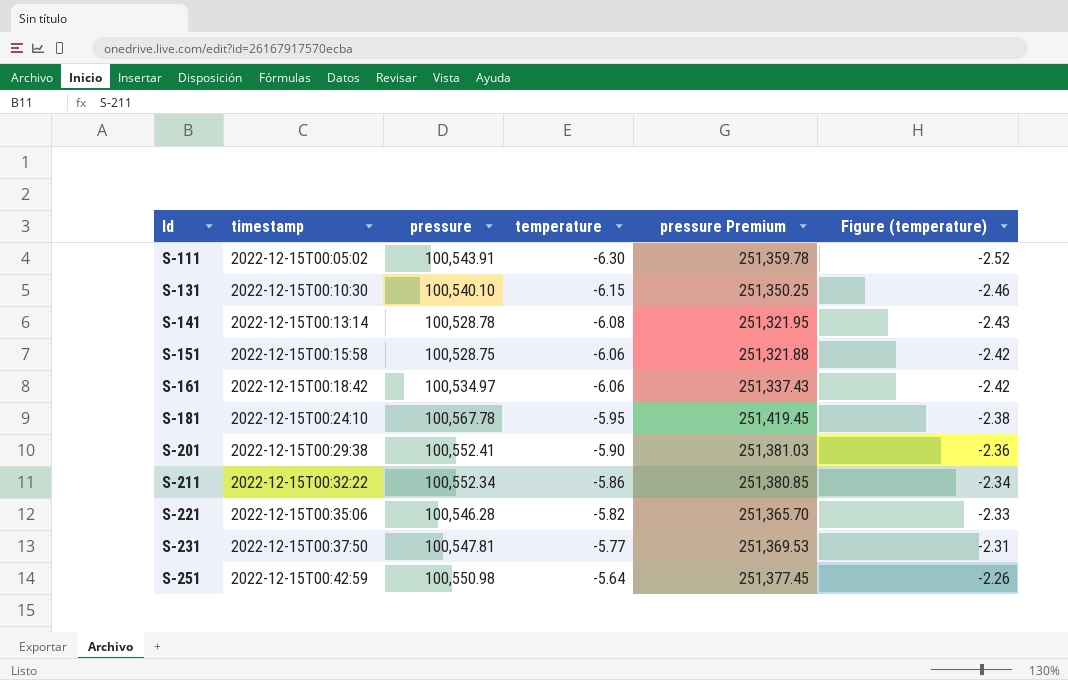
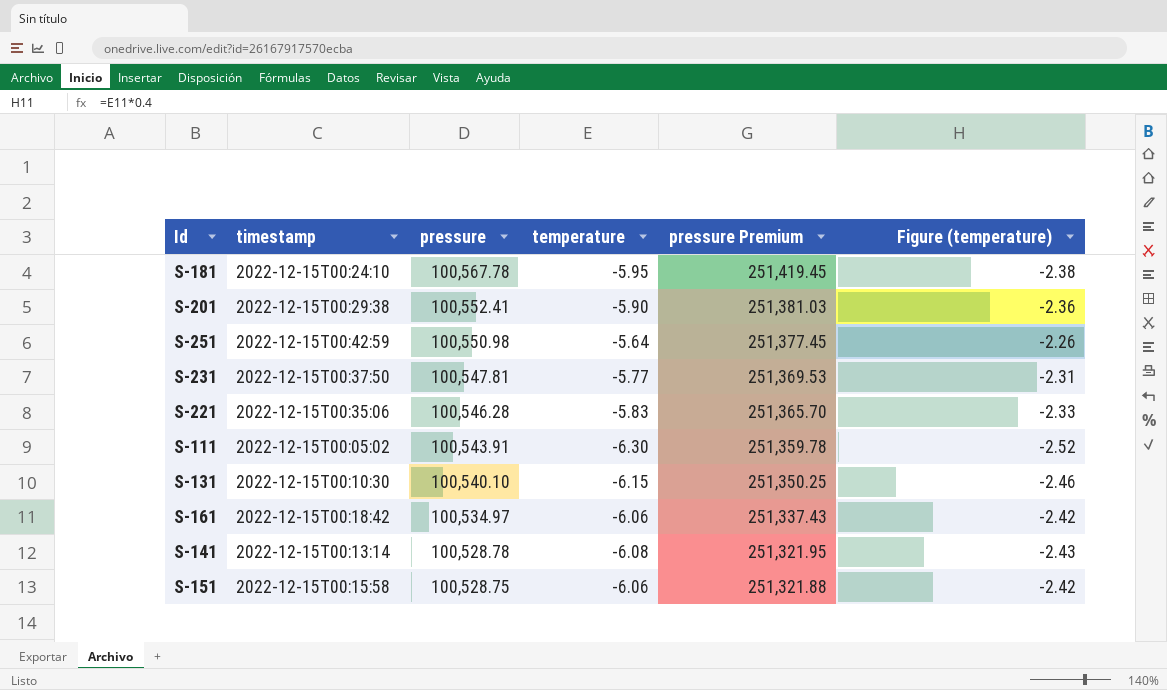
row order: Id ascending -> pressure descending
row S-211: 2022-12-15T00:32:22 | 100,552.34 | -5.86 | 251,380.85 | -2.34 -> none
S-221 | temperature: -5.82 -> -5.83

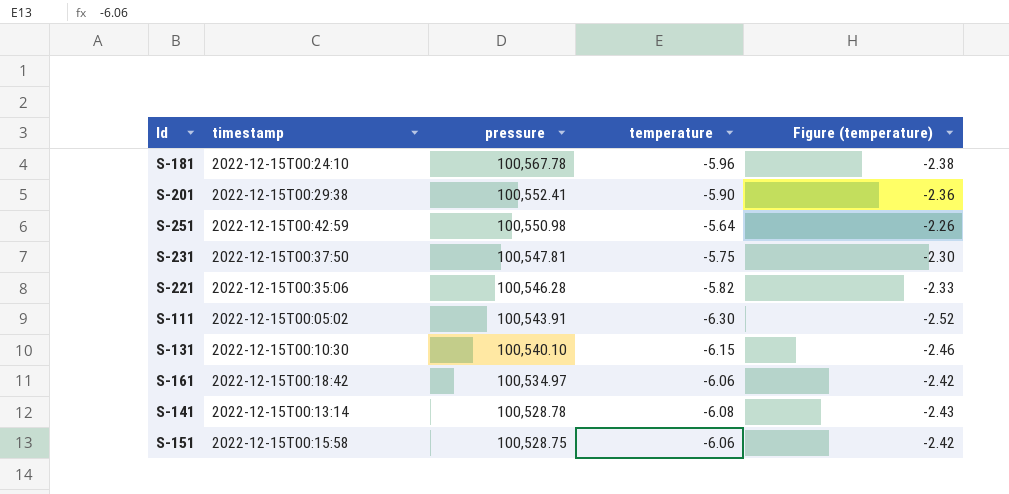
column pressure Premium | formula: [pressure] * 2.5 -> none
S-181 | temperature: -5.95 -> -5.96
S-231 | temperature: -5.77 -> -5.75
S-231 | Figure (temperature): -2.31 -> -2.30
S-221 | temperature: -5.83 -> -5.82

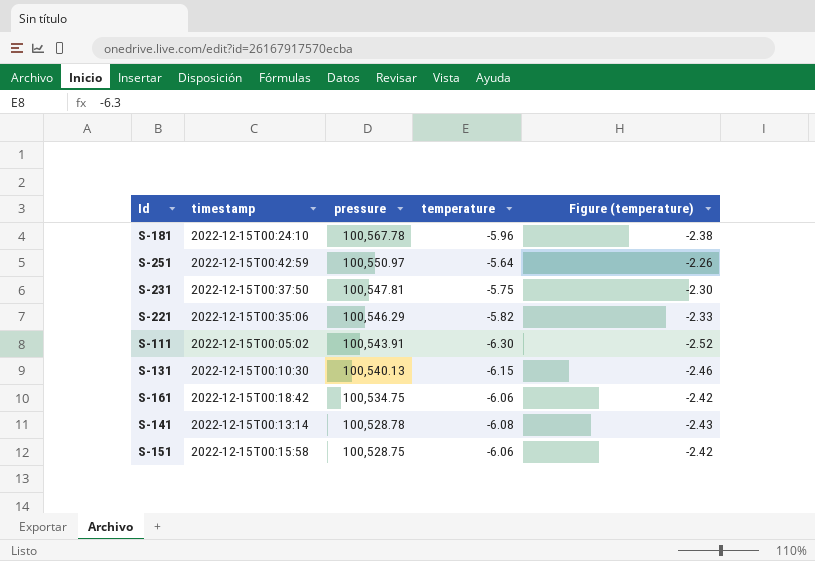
row S-201: 2022-12-15T00:29:38 | 100,552.41 | -5.90 | -2.36 -> none
S-251 | pressure: 100,550.98 -> 100,550.97
S-221 | pressure: 100,546.28 -> 100,546.29
S-131 | pressure: 100,540.10 -> 100,540.13
S-161 | pressure: 100,534.97 -> 100,534.75

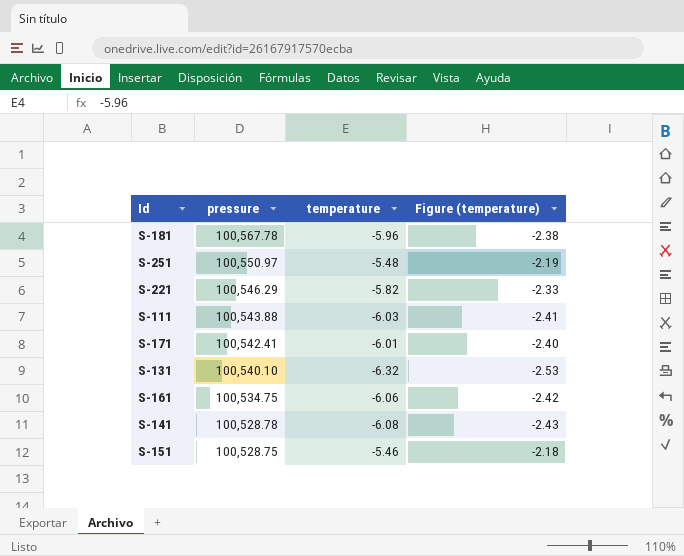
column timestamp | position: 2 -> none
row S-231: 2022-12-15T00:37:50 | 100,547.81 | -5.75 | -2.30 -> none
S-251 | temperature: -5.64 -> -5.48
S-251 | Figure (temperature): -2.26 -> -2.19
S-111 | pressure: 100,543.91 -> 100,543.88
S-111 | temperature: -6.30 -> -6.03
S-111 | Figure (temperature): -2.52 -> -2.41
row S-171: none -> 100,542.41 | -6.01 | -2.40
S-131 | pressure: 100,540.13 -> 100,540.10
S-131 | temperature: -6.15 -> -6.32
S-131 | Figure (temperature): -2.46 -> -2.53
S-151 | temperature: -6.06 -> -5.46
S-151 | Figure (temperature): -2.42 -> -2.18

